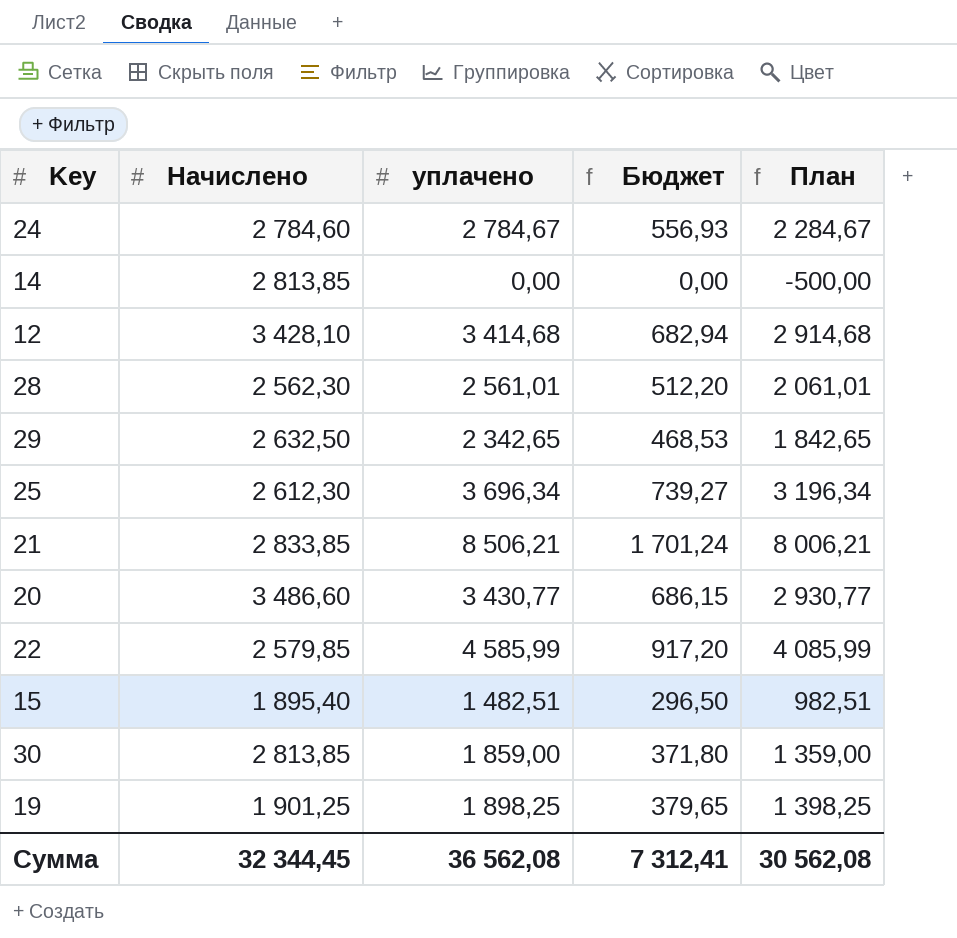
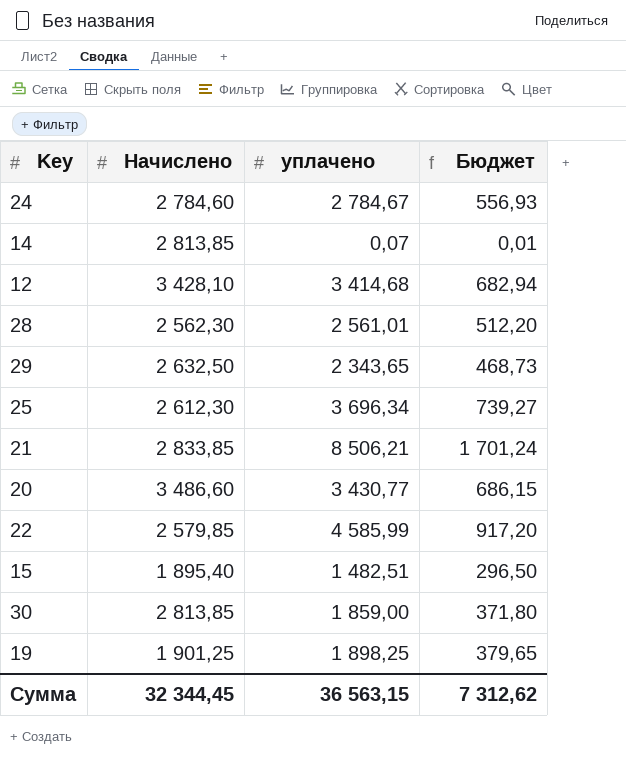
column План | formula: [уплачено] - 500 -> none
14 | уплачено: 0,00 -> 0,07
14 | Бюджет: 0,00 -> 0,01
29 | уплачено: 2 342,65 -> 2 343,65
29 | Бюджет: 468,53 -> 468,73
Сумма | уплачено: 36 562,08 -> 36 563,15
Сумма | Бюджет: 7 312,41 -> 7 312,62

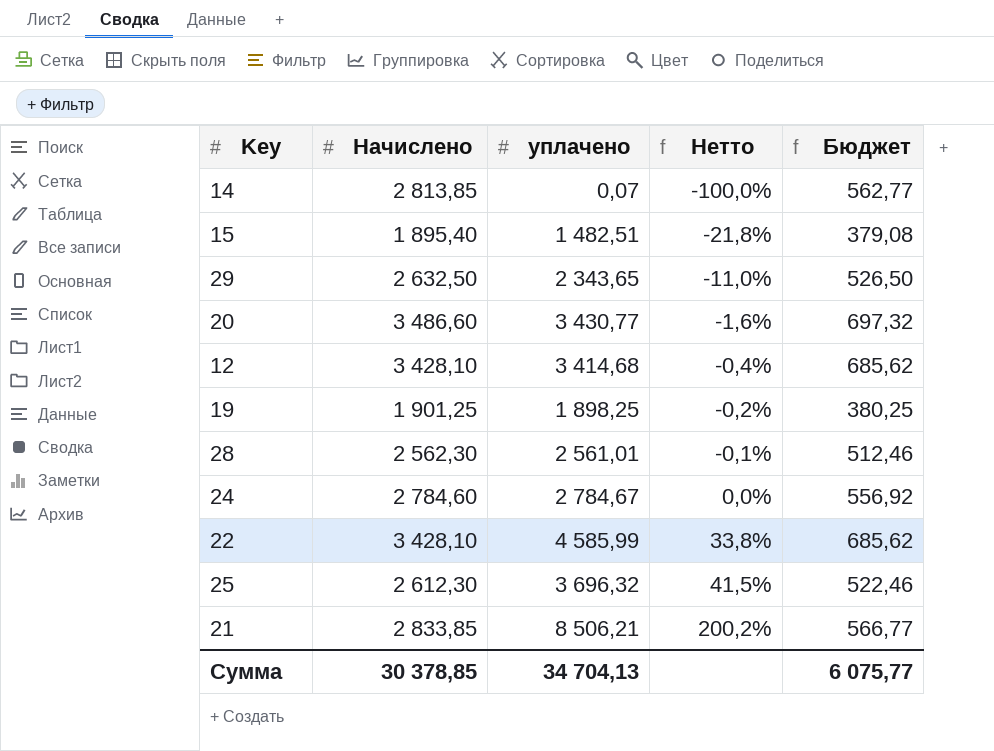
row order: none -> Нетто ascending
column Нетто | formula: none -> ([уплачено] - [Начислено]) / [Начислено]
column Бюджет | formula: [уплачено] * 0,2 -> [Начислено] * 0,2
row 30: 2 813,85 | 1 859,00 | 371,80 -> none
22 | Начислено: 2 579,85 -> 3 428,10
25 | уплачено: 3 696,34 -> 3 696,32
Сумма | Начислено: 32 344,45 -> 30 378,85
Сумма | уплачено: 36 563,15 -> 34 704,13
Сумма | Бюджет: 7 312,62 -> 6 075,77

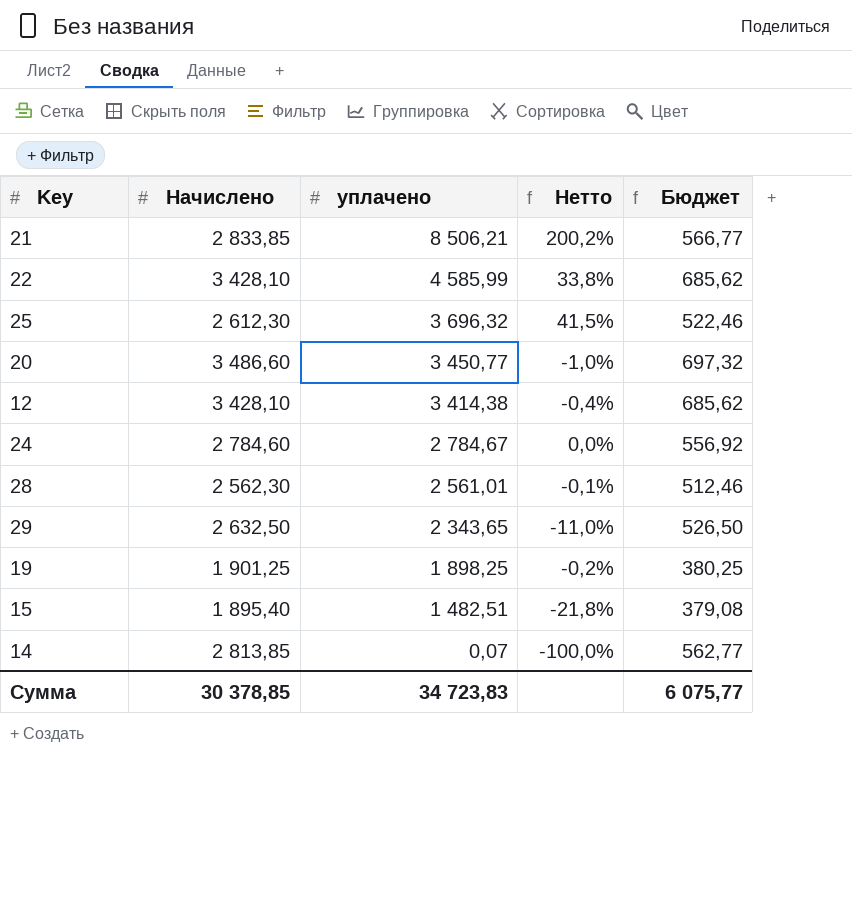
row order: Нетто ascending -> уплачено descending
20 | уплачено: 3 430,77 -> 3 450,77
20 | Нетто: -1,6% -> -1,0%
12 | уплачено: 3 414,68 -> 3 414,38
Сумма | уплачено: 34 704,13 -> 34 723,83

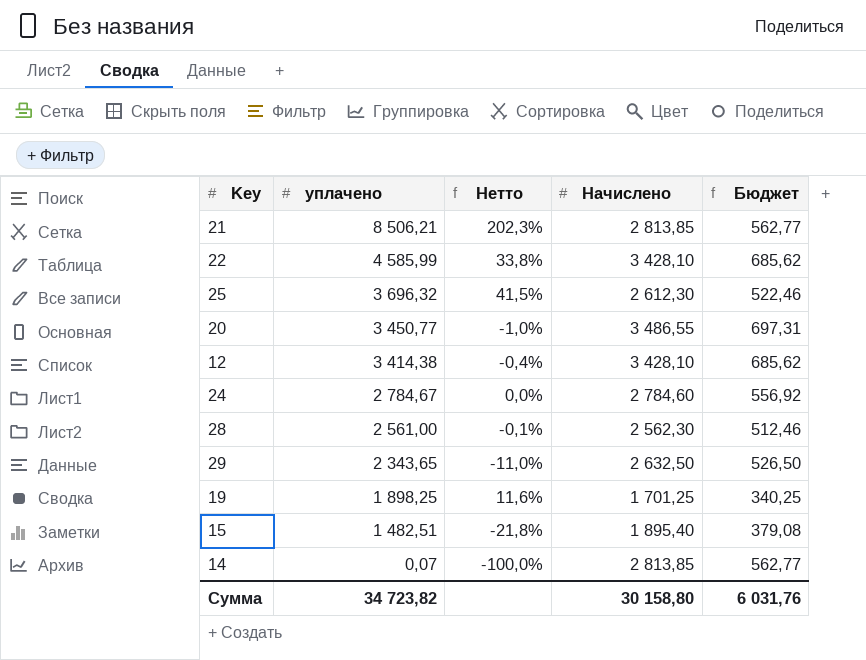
column Начислено | position: 2 -> 4
21 | Нетто: 200,2% -> 202,3%
21 | Начислено: 2 833,85 -> 2 813,85
21 | Бюджет: 566,77 -> 562,77
20 | Начислено: 3 486,60 -> 3 486,55
20 | Бюджет: 697,32 -> 697,31
28 | уплачено: 2 561,01 -> 2 561,00
19 | Нетто: -0,2% -> 11,6%
19 | Начислено: 1 901,25 -> 1 701,25
19 | Бюджет: 380,25 -> 340,25
Сумма | уплачено: 34 723,83 -> 34 723,82
Сумма | Начислено: 30 378,85 -> 30 158,80
Сумма | Бюджет: 6 075,77 -> 6 031,76

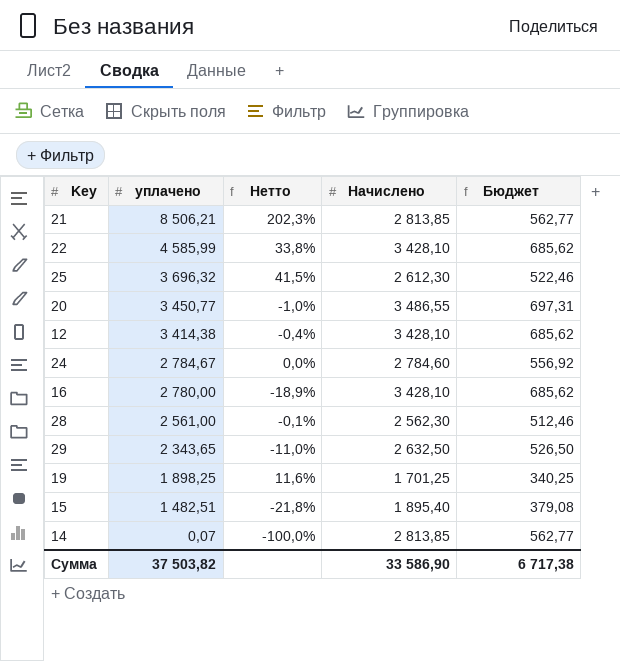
row 16: none -> 2 780,00 | -18,9% | 3 428,10 | 685,62
Сумма | уплачено: 34 723,82 -> 37 503,82
Сумма | Начислено: 30 158,80 -> 33 586,90
Сумма | Бюджет: 6 031,76 -> 6 717,38

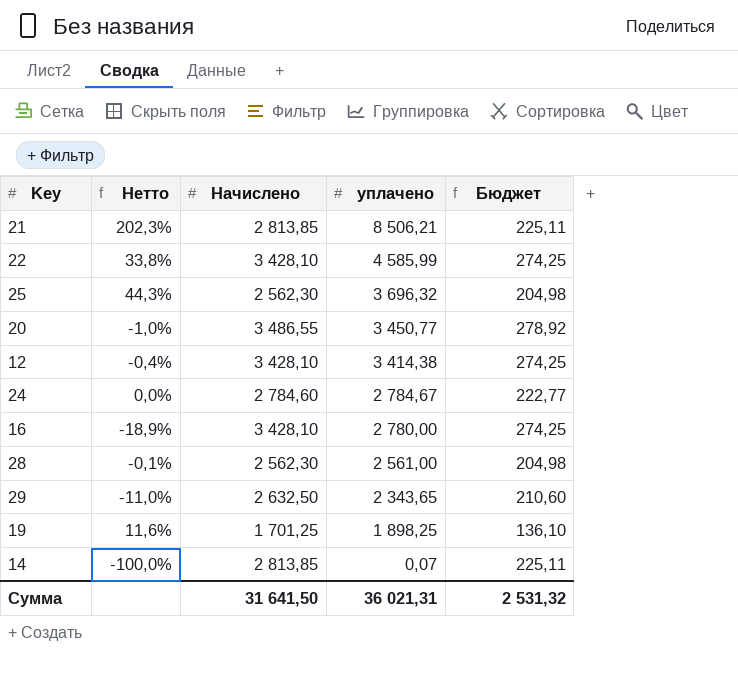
column уплачено | position: 2 -> 4
column Бюджет | formula: [Начислено] * 0,2 -> [Начислено] * 0,08
row 15: 1 482,51 | -21,8% | 1 895,40 | 379,08 -> none
25 | Нетто: 41,5% -> 44,3%
25 | Начислено: 2 612,30 -> 2 562,30
Сумма | Начислено: 33 586,90 -> 31 641,50
Сумма | уплачено: 37 503,82 -> 36 021,31
Сумма | Бюджет: 6 717,38 -> 2 531,32

